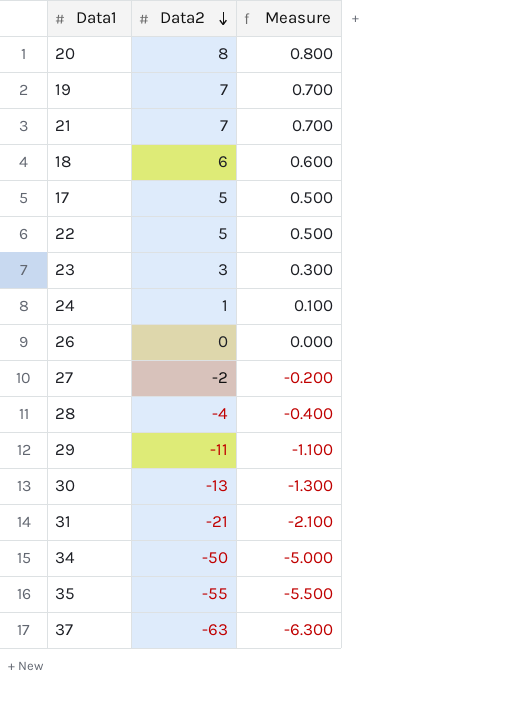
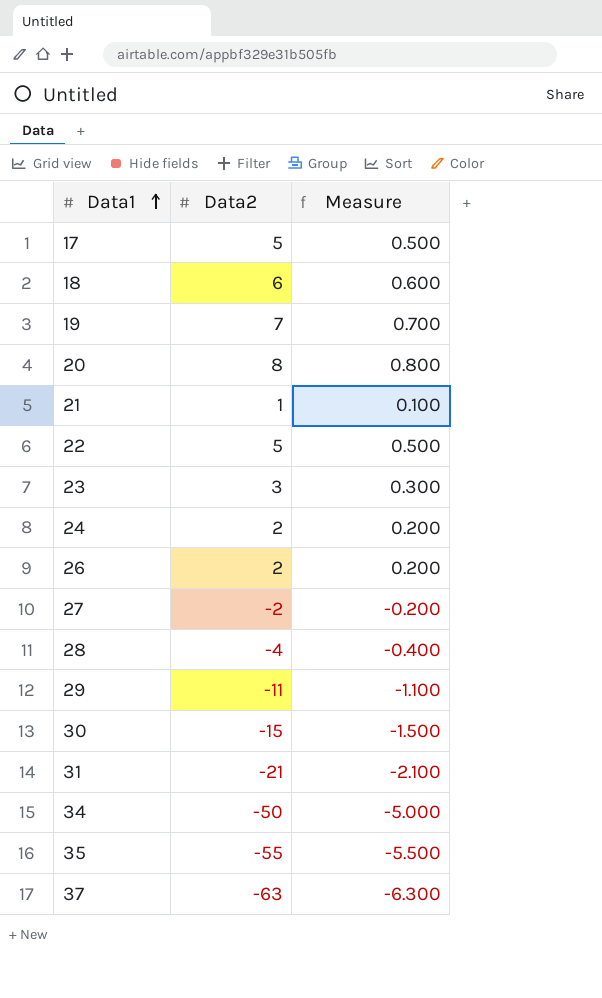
row order: Data2 descending -> Data1 ascending
21 | Data2: 7 -> 1
21 | Measure: 0.700 -> 0.100
24 | Data2: 1 -> 2
24 | Measure: 0.100 -> 0.200
26 | Data2: 0 -> 2
26 | Measure: 0.000 -> 0.200
30 | Data2: -13 -> -15
30 | Measure: -1.300 -> -1.500

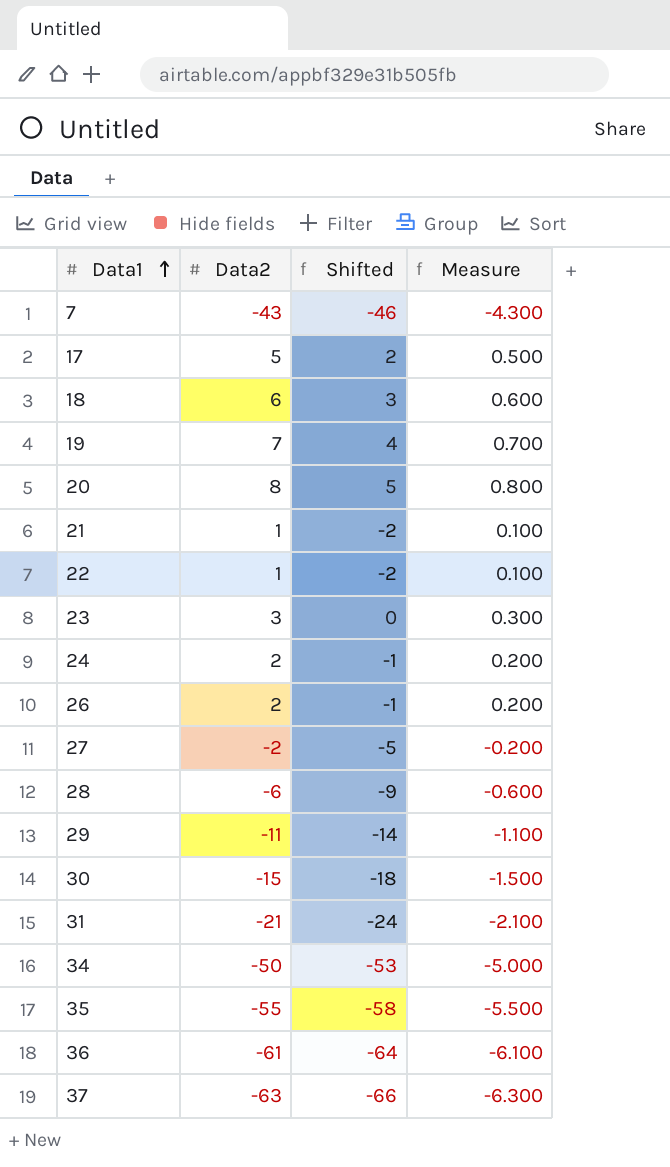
column Shifted | formula: none -> [Data2] - 3
row 7: none -> -43 | -46 | -4.300
22 | Data2: 5 -> 1
22 | Measure: 0.500 -> 0.100
28 | Data2: -4 -> -6
28 | Measure: -0.400 -> -0.600
row 36: none -> -61 | -64 | -6.100

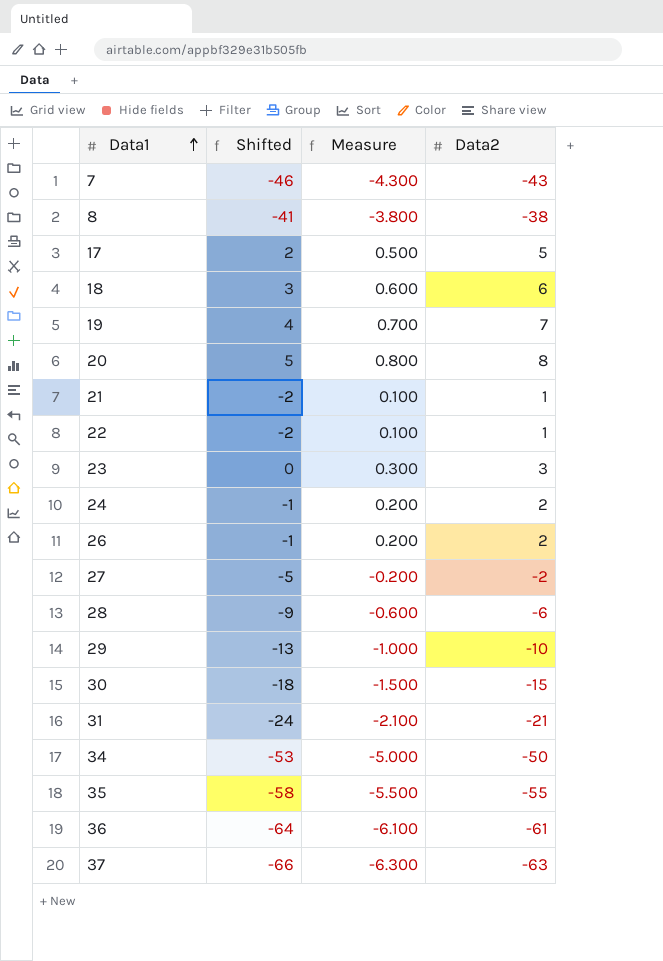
column Data2 | position: 2 -> 4
row 8: none -> -41 | -3.800 | -38
29 | Shifted: -14 -> -13
29 | Measure: -1.100 -> -1.000
29 | Data2: -11 -> -10

